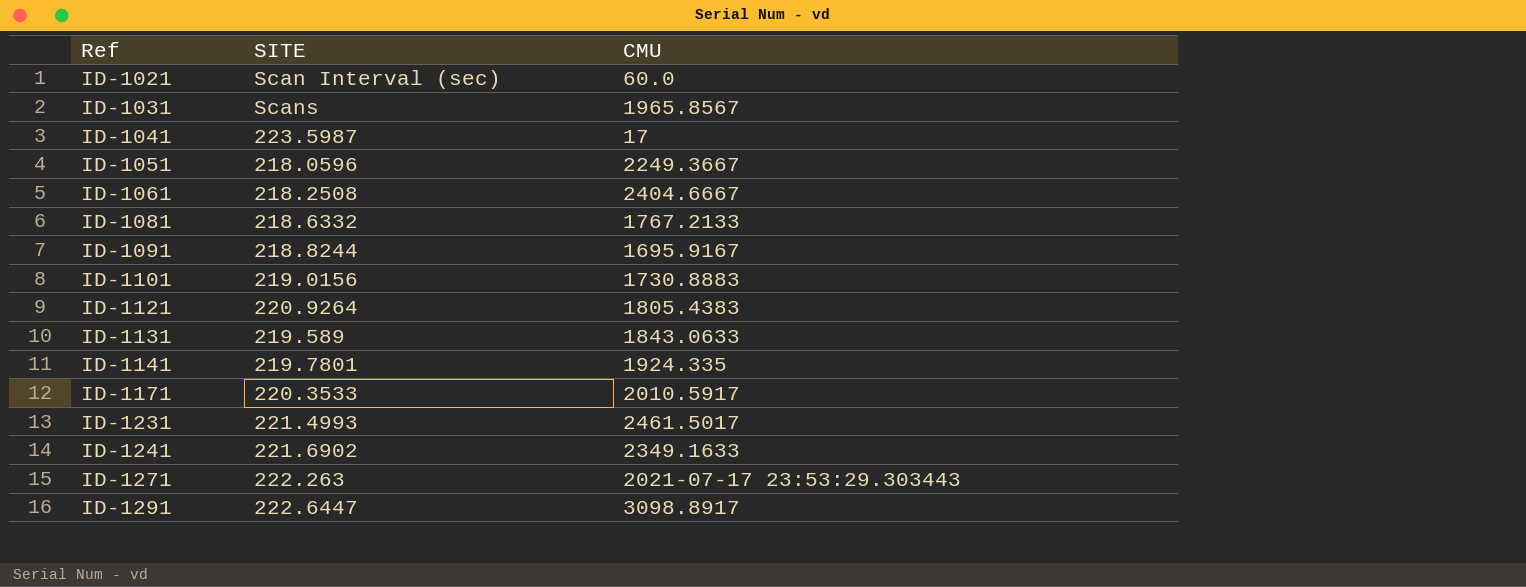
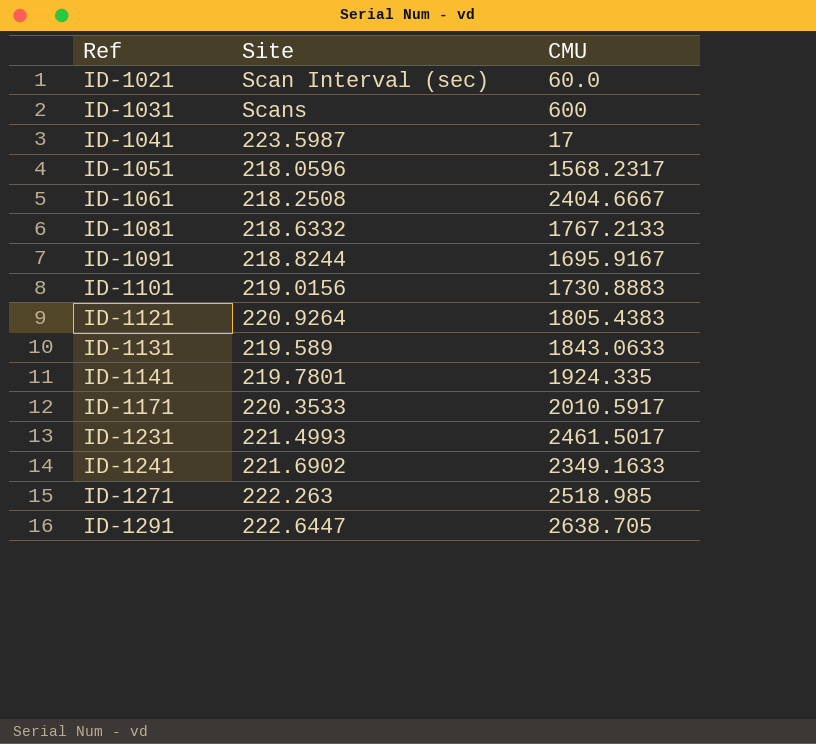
column name: SITE -> Site
ID-1031 | CMU: 1965.8567 -> 600
ID-1051 | CMU: 2249.3667 -> 1568.2317
ID-1271 | CMU: 2021-07-17 23:53:29.303443 -> 2518.985
ID-1291 | CMU: 3098.8917 -> 2638.705

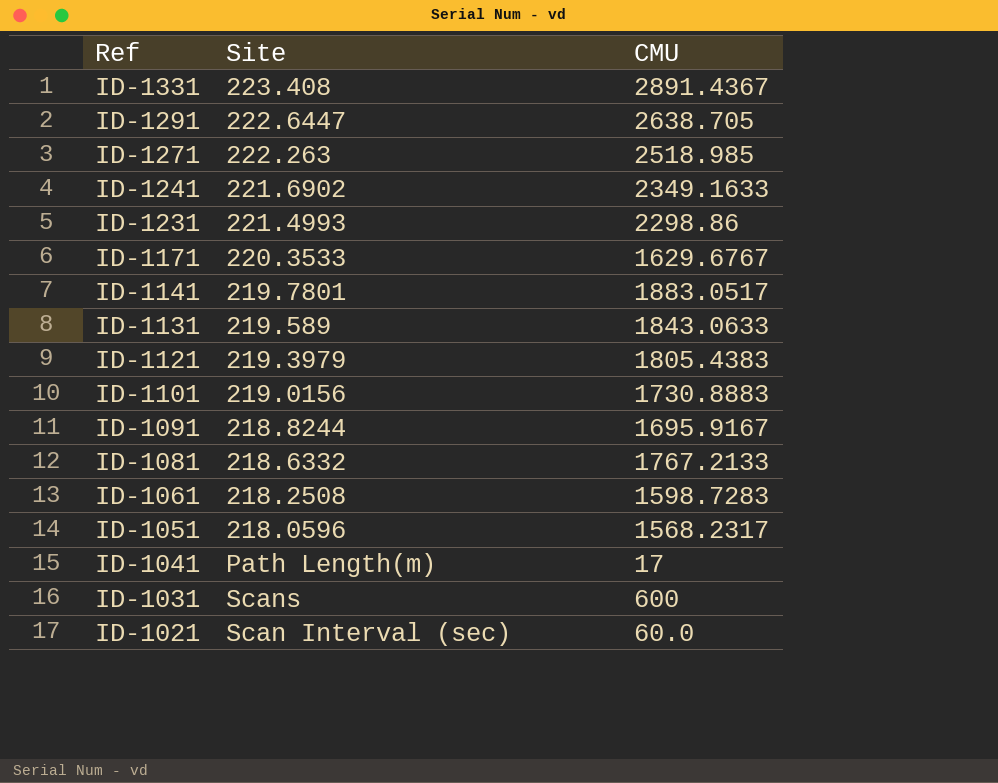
row order: Ref ascending -> Ref descending
row ID-1331: none -> 223.408 | 2891.4367
ID-1231 | CMU: 2461.5017 -> 2298.86
ID-1171 | CMU: 2010.5917 -> 1629.6767
ID-1141 | CMU: 1924.335 -> 1883.0517
ID-1121 | Site: 220.9264 -> 219.3979
ID-1061 | CMU: 2404.6667 -> 1598.7283
ID-1041 | Site: 223.5987 -> Path Length(m)

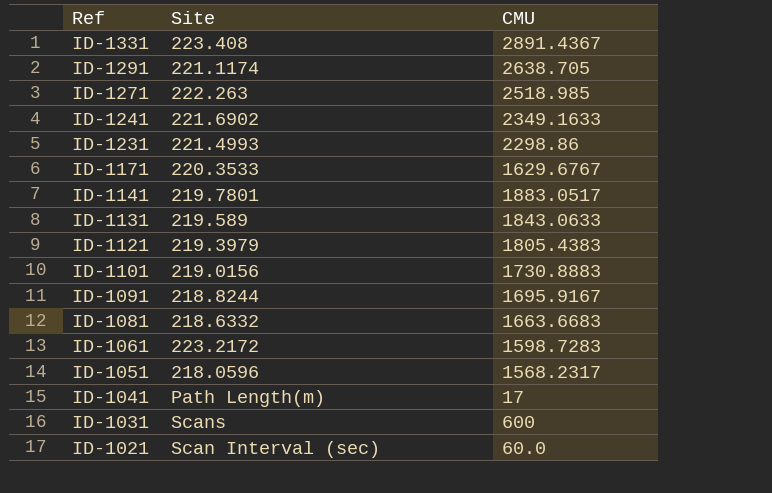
ID-1291 | Site: 222.6447 -> 221.1174
ID-1081 | CMU: 1767.2133 -> 1663.6683
ID-1061 | Site: 218.2508 -> 223.2172

